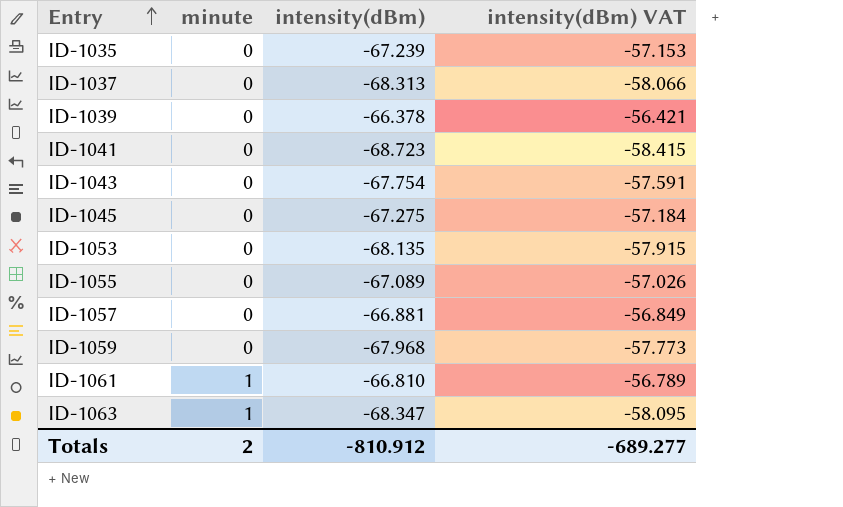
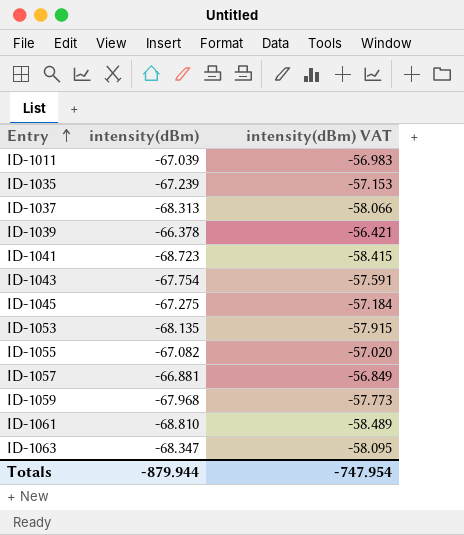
column minute | position: 2 -> none
row ID-1011: none -> -67.039 | -56.983
ID-1055 | intensity(dBm): -67.089 -> -67.082
ID-1055 | intensity(dBm) VAT: -57.026 -> -57.020
ID-1061 | intensity(dBm): -66.810 -> -68.810
ID-1061 | intensity(dBm) VAT: -56.789 -> -58.489
Totals | intensity(dBm): -810.912 -> -879.944
Totals | intensity(dBm) VAT: -689.277 -> -747.954

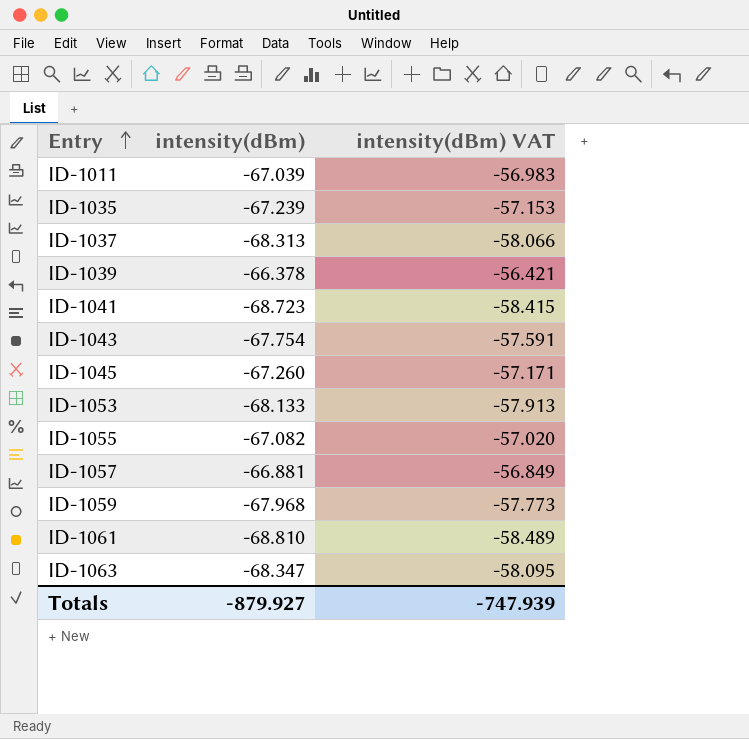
ID-1045 | intensity(dBm): -67.275 -> -67.260
ID-1045 | intensity(dBm) VAT: -57.184 -> -57.171
ID-1053 | intensity(dBm): -68.135 -> -68.133
ID-1053 | intensity(dBm) VAT: -57.915 -> -57.913
Totals | intensity(dBm): -879.944 -> -879.927
Totals | intensity(dBm) VAT: -747.954 -> -747.939

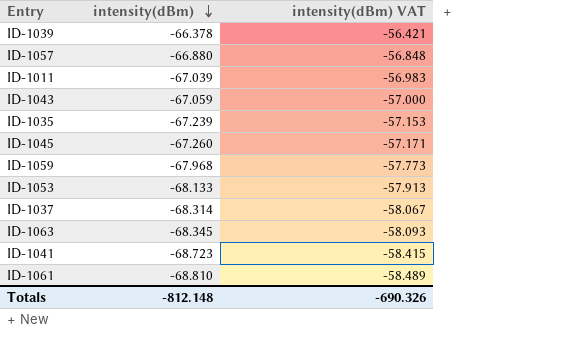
row order: Entry ascending -> intensity(dBm) descending
row ID-1055: -67.082 | -57.020 -> none
ID-1057 | intensity(dBm): -66.881 -> -66.880
ID-1057 | intensity(dBm) VAT: -56.849 -> -56.848
ID-1043 | intensity(dBm): -67.754 -> -67.059
ID-1043 | intensity(dBm) VAT: -57.591 -> -57.000
ID-1037 | intensity(dBm): -68.313 -> -68.314
ID-1037 | intensity(dBm) VAT: -58.066 -> -58.067
ID-1063 | intensity(dBm): -68.347 -> -68.345
ID-1063 | intensity(dBm) VAT: -58.095 -> -58.093
Totals | intensity(dBm): -879.927 -> -812.148
Totals | intensity(dBm) VAT: -747.939 -> -690.326

